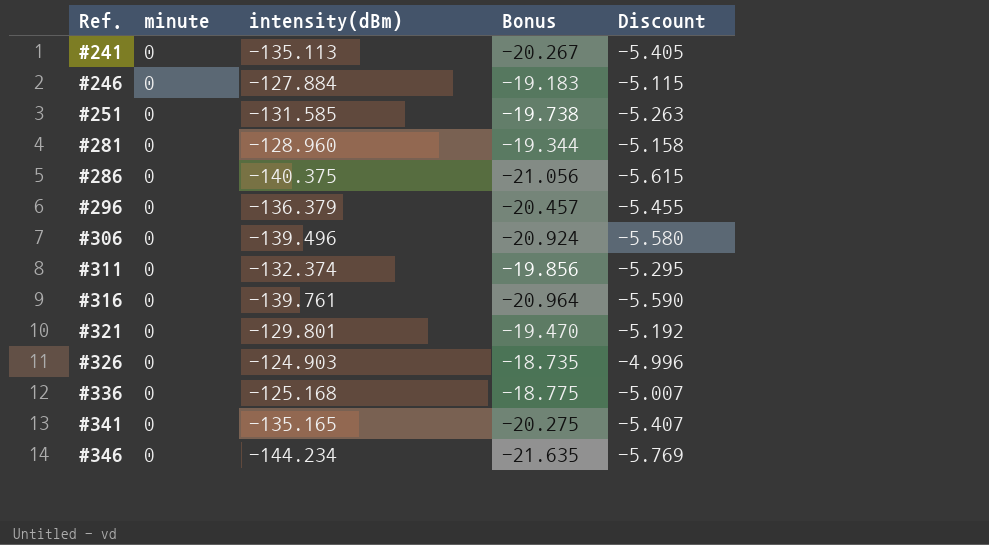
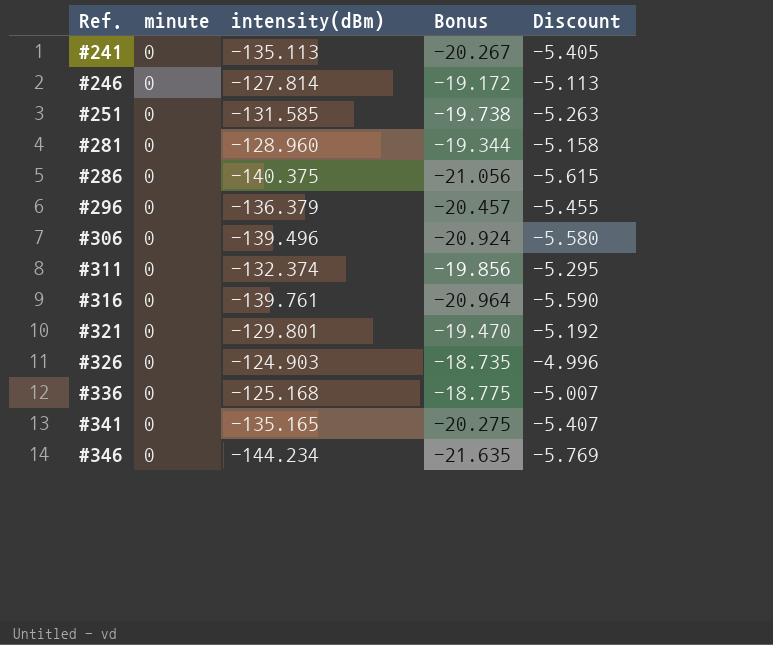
#246 | intensity(dBm): -127.884 -> -127.814
#246 | Bonus: -19.183 -> -19.172
#246 | Discount: -5.115 -> -5.113

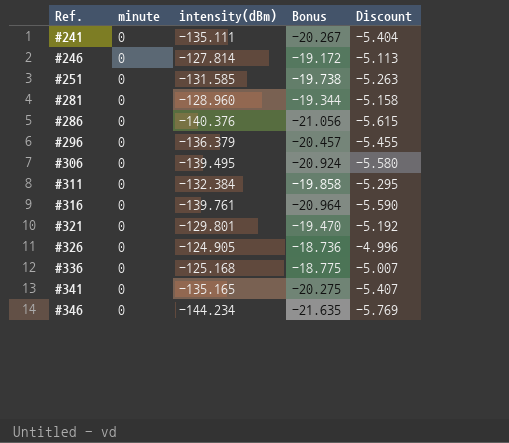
#241 | intensity(dBm): -135.113 -> -135.111
#241 | Discount: -5.405 -> -5.404
#286 | intensity(dBm): -140.375 -> -140.376
#306 | intensity(dBm): -139.496 -> -139.495
#311 | intensity(dBm): -132.374 -> -132.384
#311 | Bonus: -19.856 -> -19.858
#326 | intensity(dBm): -124.903 -> -124.905
#326 | Bonus: -18.735 -> -18.736

